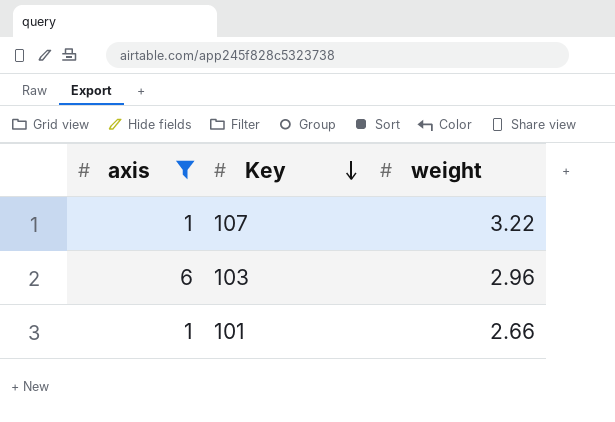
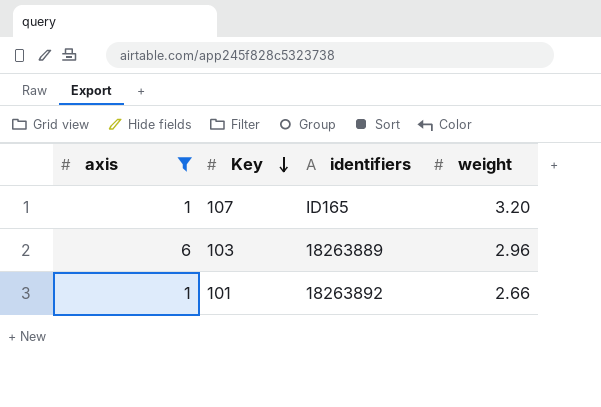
column identifiers | position: none -> 3
107 | weight: 3.22 -> 3.20

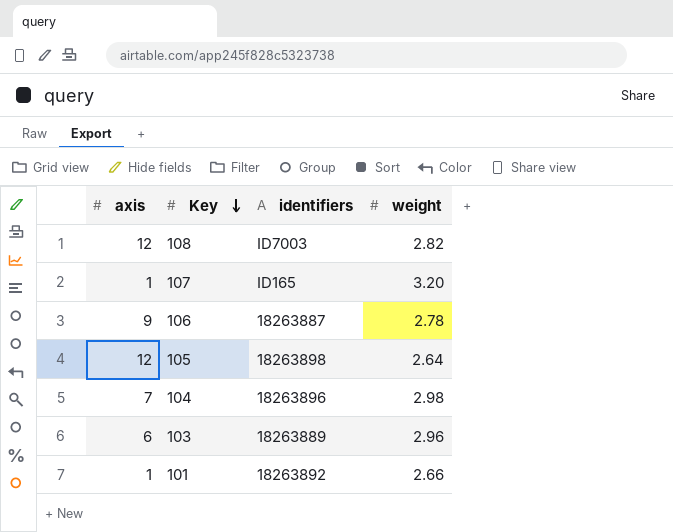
filter: axis <= 6 -> none

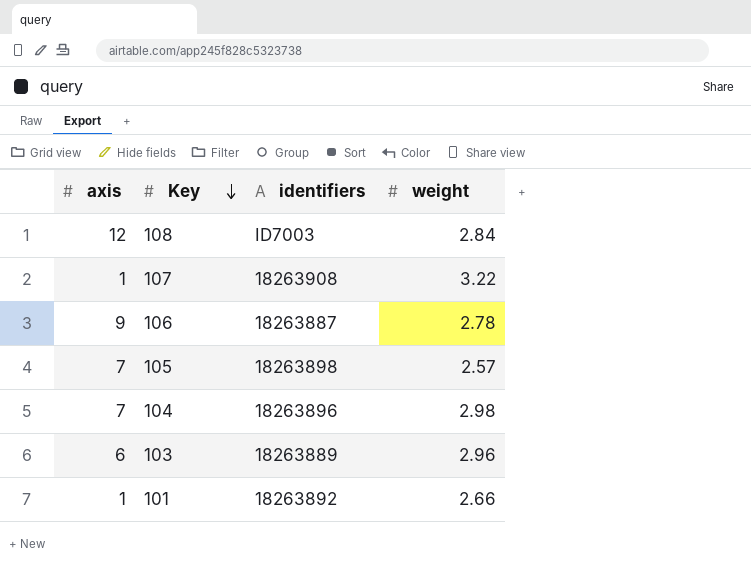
108 | weight: 2.82 -> 2.84
107 | identifiers: ID165 -> 18263908
107 | weight: 3.20 -> 3.22
105 | axis: 12 -> 7
105 | weight: 2.64 -> 2.57

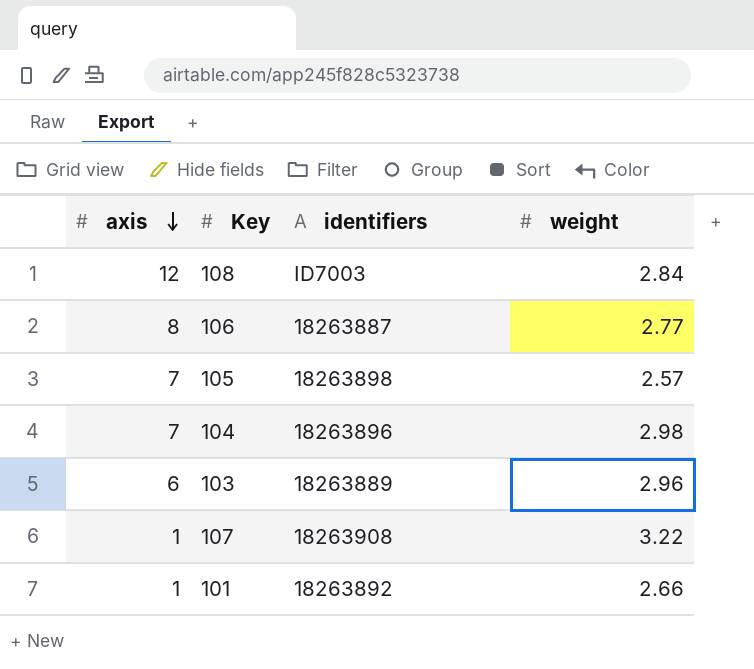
row order: Key descending -> axis descending
106 | axis: 9 -> 8
106 | weight: 2.78 -> 2.77

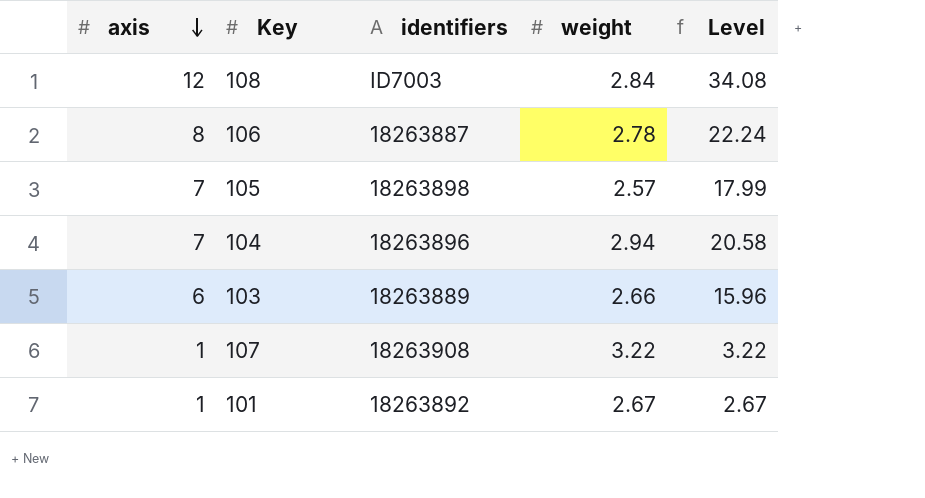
column Level | formula: none -> [axis] * [weight]
106 | weight: 2.77 -> 2.78
104 | weight: 2.98 -> 2.94
103 | weight: 2.96 -> 2.66
101 | weight: 2.66 -> 2.67

